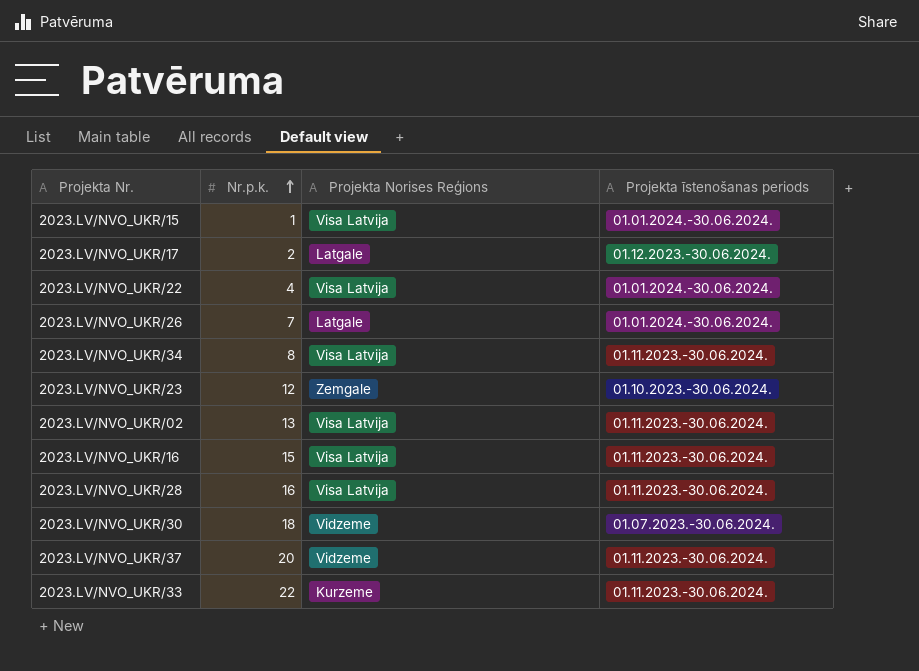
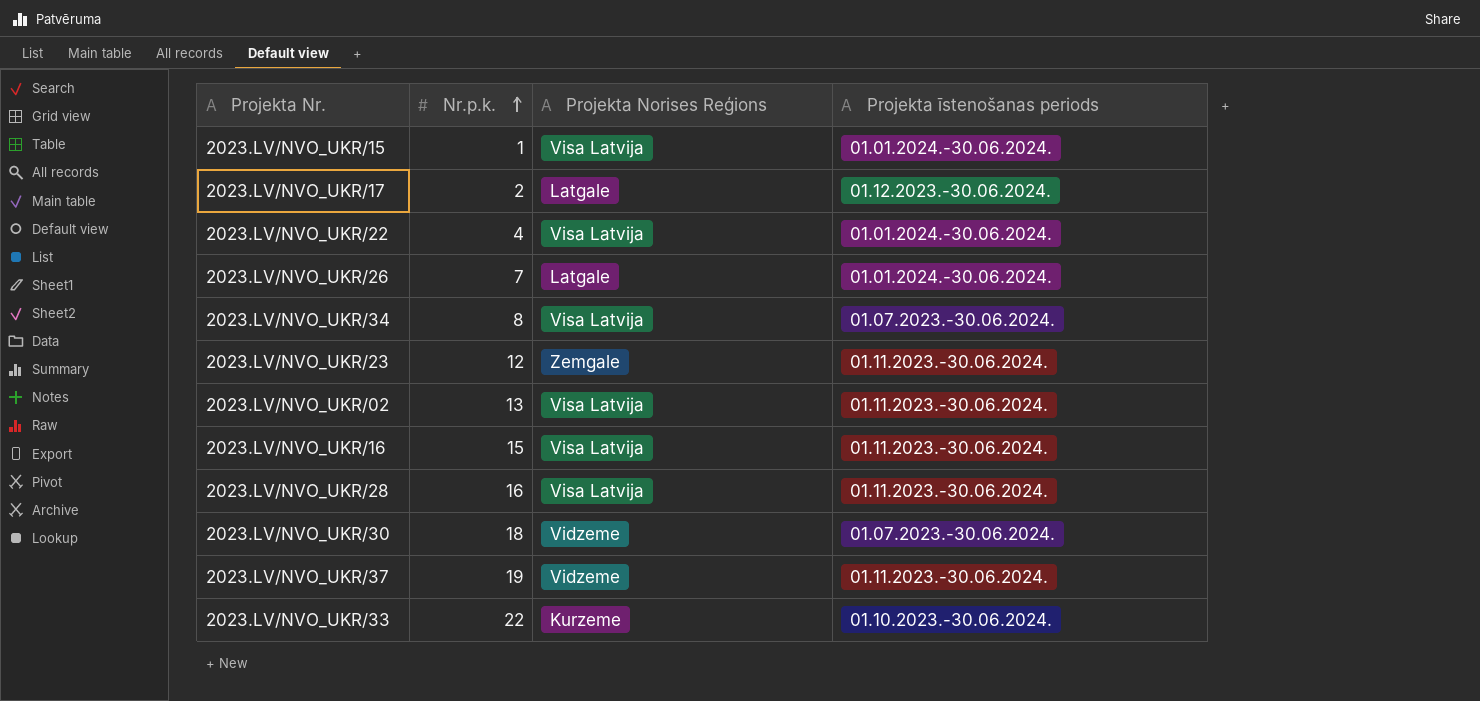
2023.LV/NVO_UKR/34 | Projekta īstenošanas periods: 01.11.2023.-30.06.2024. -> 01.07.2023.-30.06.2024.
2023.LV/NVO_UKR/23 | Projekta īstenošanas periods: 01.10.2023.-30.06.2024. -> 01.11.2023.-30.06.2024.
2023.LV/NVO_UKR/37 | Nr.p.k.: 20 -> 19
2023.LV/NVO_UKR/33 | Projekta īstenošanas periods: 01.11.2023.-30.06.2024. -> 01.10.2023.-30.06.2024.

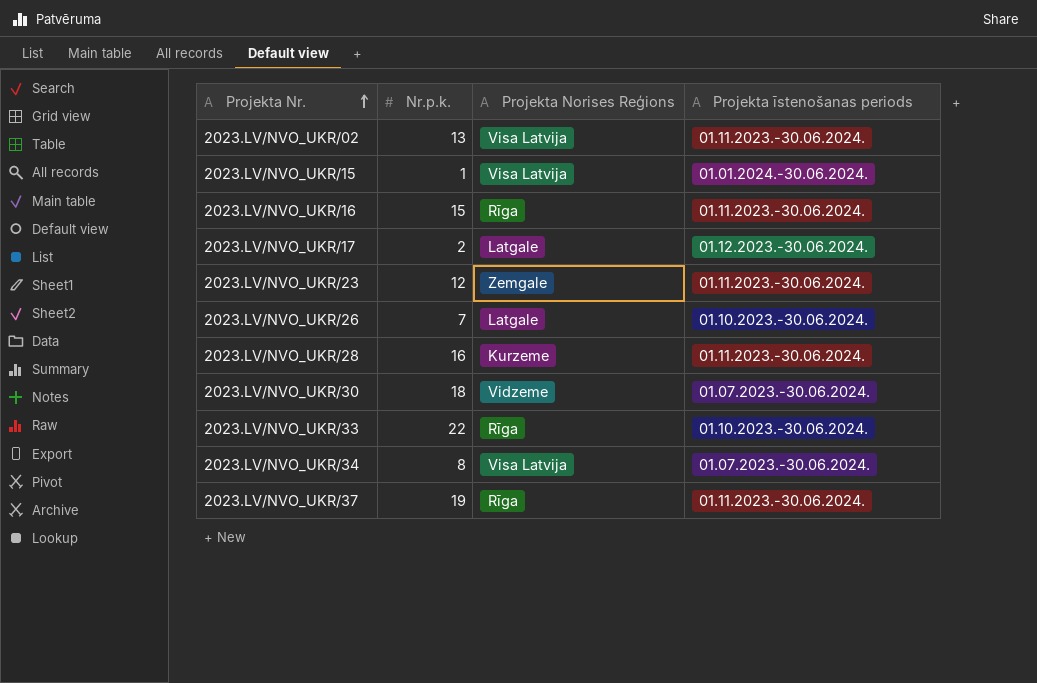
row order: Nr.p.k. ascending -> Projekta Nr. ascending
row 2023.LV/NVO_UKR/22: 4 | Visa Latvija | 01.01.2024.-30.06.2024. -> none
2023.LV/NVO_UKR/16 | Projekta Norises Reģions: Visa Latvija -> Rīga
2023.LV/NVO_UKR/26 | Projekta īstenošanas periods: 01.01.2024.-30.06.2024. -> 01.10.2023.-30.06.2024.
2023.LV/NVO_UKR/28 | Projekta Norises Reģions: Visa Latvija -> Kurzeme
2023.LV/NVO_UKR/33 | Projekta Norises Reģions: Kurzeme -> Rīga
2023.LV/NVO_UKR/37 | Projekta Norises Reģions: Vidzeme -> Rīga

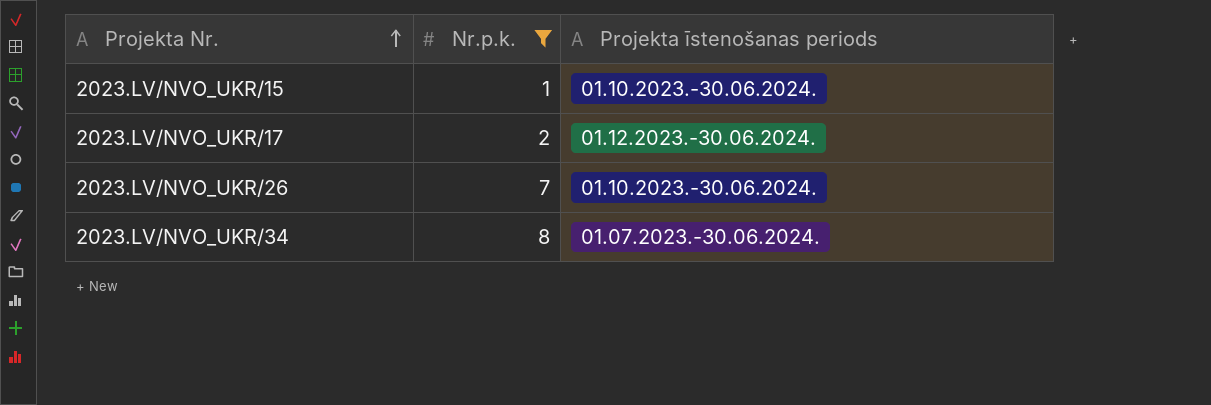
filter: none -> Nr.p.k. <= 8
column Projekta Norises Reģions | position: 3 -> none
2023.LV/NVO_UKR/15 | Projekta īstenošanas periods: 01.01.2024.-30.06.2024. -> 01.10.2023.-30.06.2024.

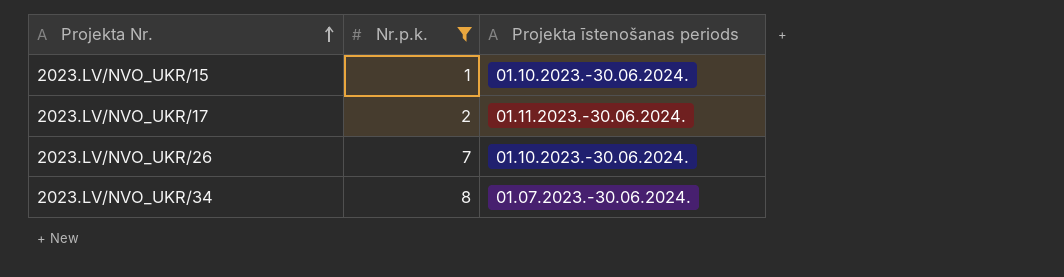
2023.LV/NVO_UKR/17 | Projekta īstenošanas periods: 01.12.2023.-30.06.2024. -> 01.11.2023.-30.06.2024.

